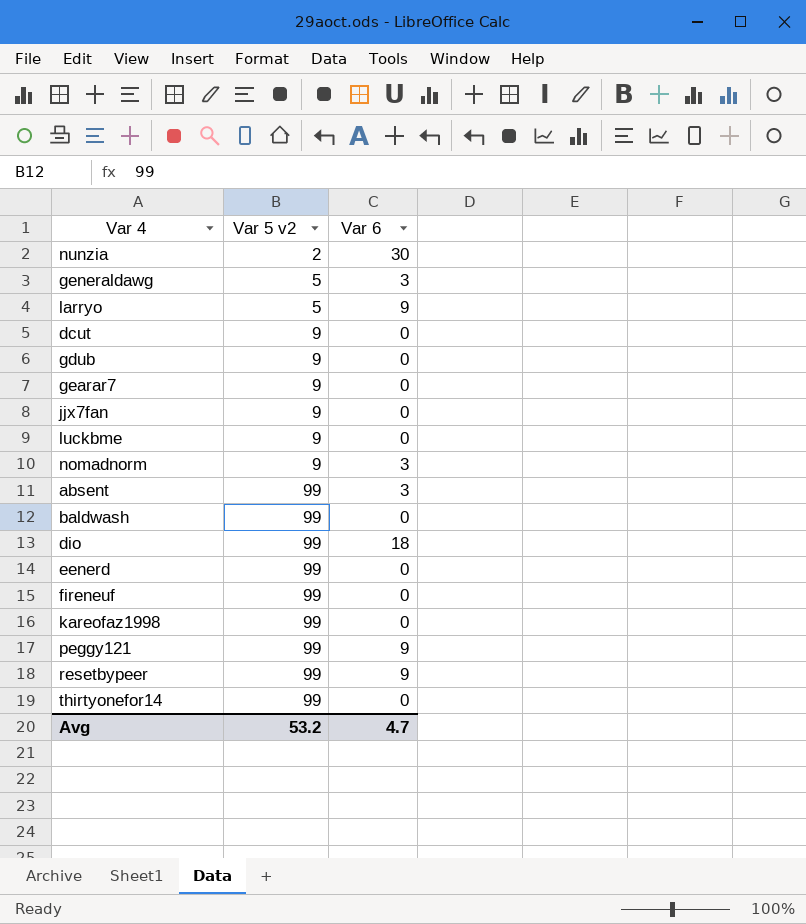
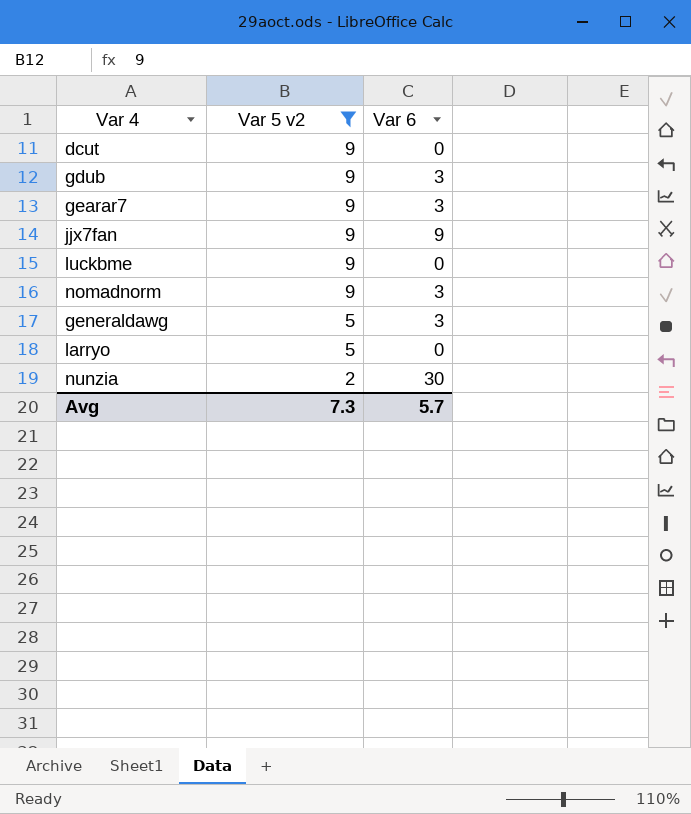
filter: none -> Var 5 v2 != 99
row order: Var 5 v2 ascending -> Var 5 v2 descending
gdub | Var 6: 0 -> 3
gearar7 | Var 6: 0 -> 3
jjx7fan | Var 6: 0 -> 9
larryo | Var 6: 9 -> 0
Avg | Var 5 v2: 53.2 -> 7.3
Avg | Var 6: 4.7 -> 5.7

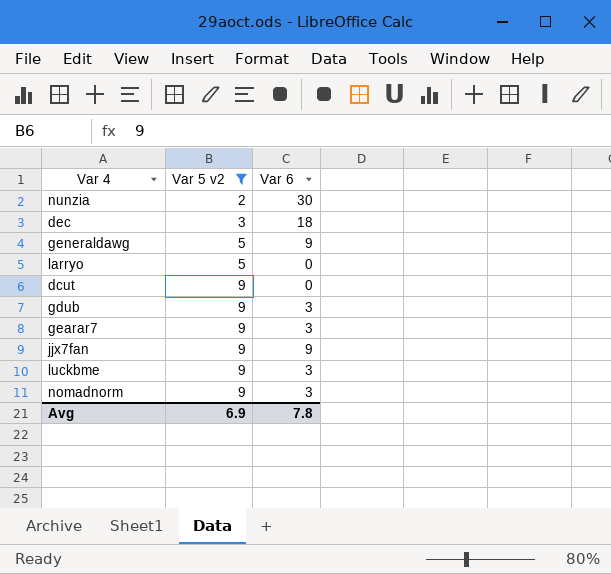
row order: Var 5 v2 descending -> Var 5 v2 ascending
row dec: none -> 3 | 18
generaldawg | Var 6: 3 -> 9
luckbme | Var 6: 0 -> 3
Avg | Var 5 v2: 7.3 -> 6.9
Avg | Var 6: 5.7 -> 7.8

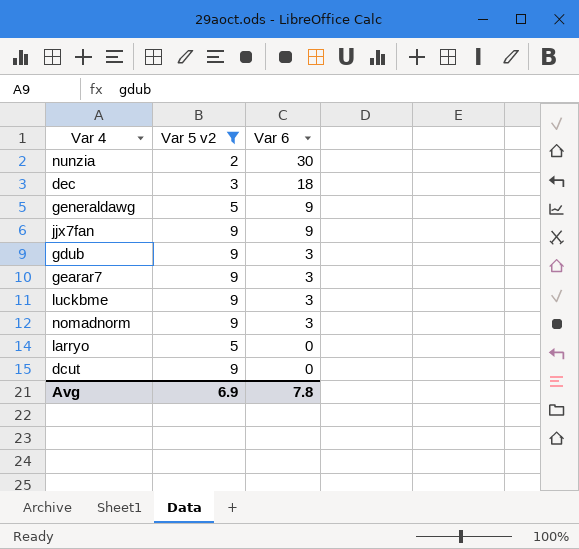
row order: Var 5 v2 ascending -> Var 6 descending

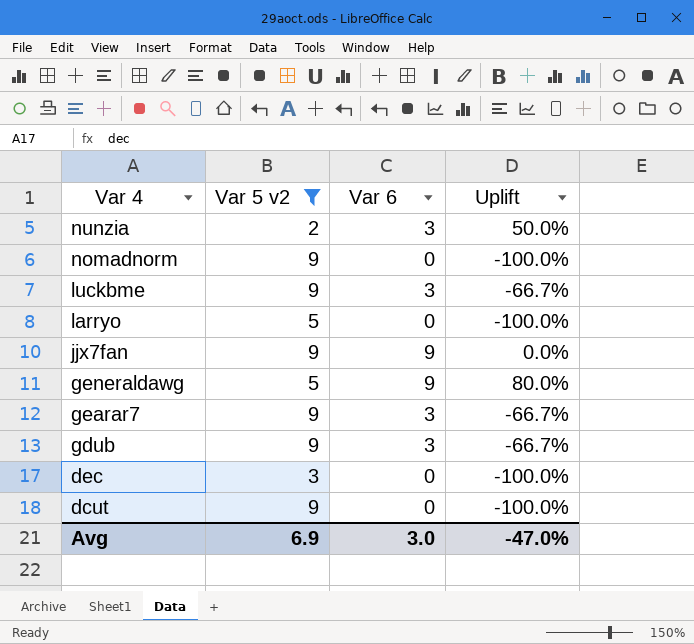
row order: Var 6 descending -> Var 4 descending
column Uplift | formula: none -> ([Var 6] - [Var 5 v2]) / [Var 5 v2]
nunzia | Var 6: 30 -> 3
nomadnorm | Var 6: 3 -> 0
dec | Var 6: 18 -> 0
Avg | Var 6: 7.8 -> 3.0

